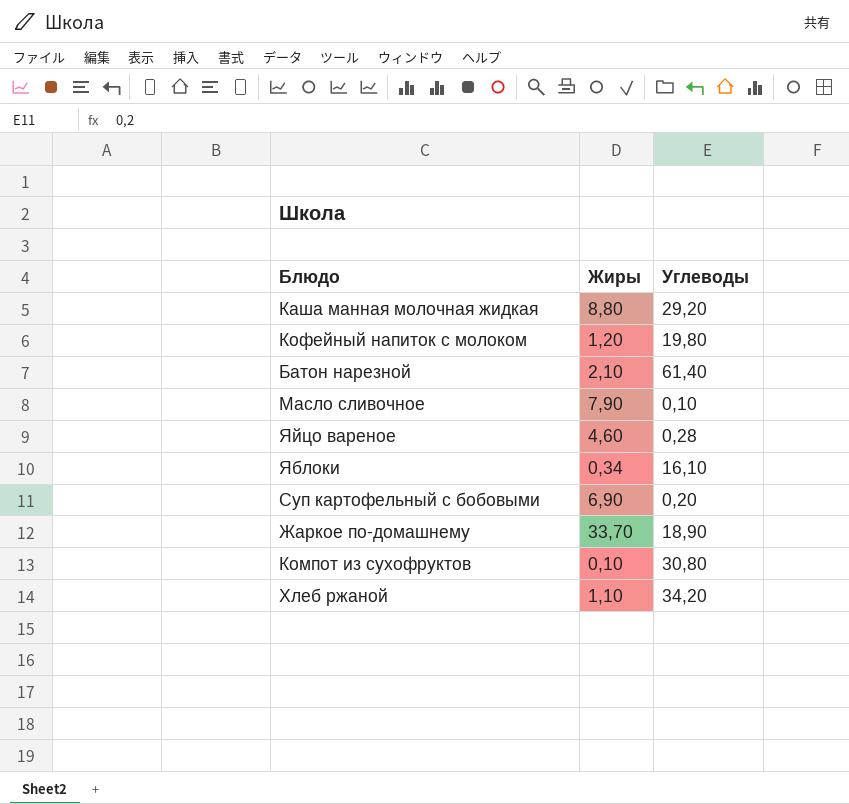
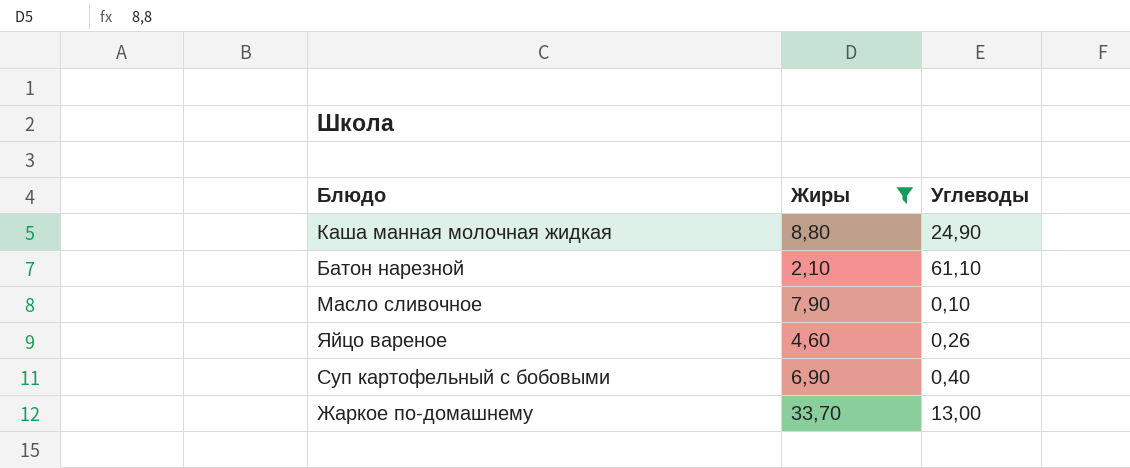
filter: none -> Жиры >= 2,10
Каша манная молочная жидкая | Углеводы: 29,20 -> 24,90
Батон нарезной | Углеводы: 61,40 -> 61,10
Яйцо вареное | Углеводы: 0,28 -> 0,26
Суп картофельный с бобовыми | Углеводы: 0,20 -> 0,40
Жаркое по-домашнему | Углеводы: 18,90 -> 13,00

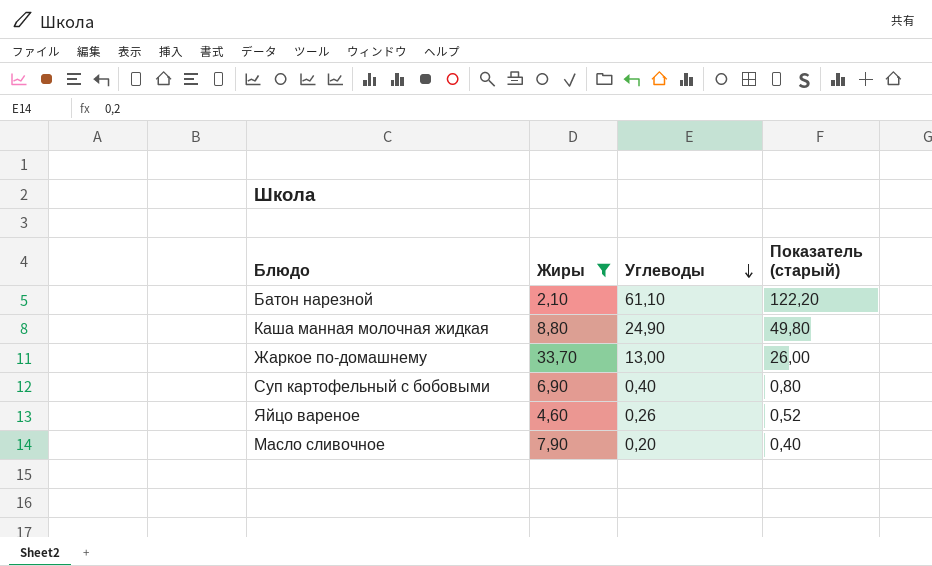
row order: none -> Углеводы descending
column Показатель (старый) | formula: none -> [Углеводы] * 2
Масло сливочное | Углеводы: 0,10 -> 0,20

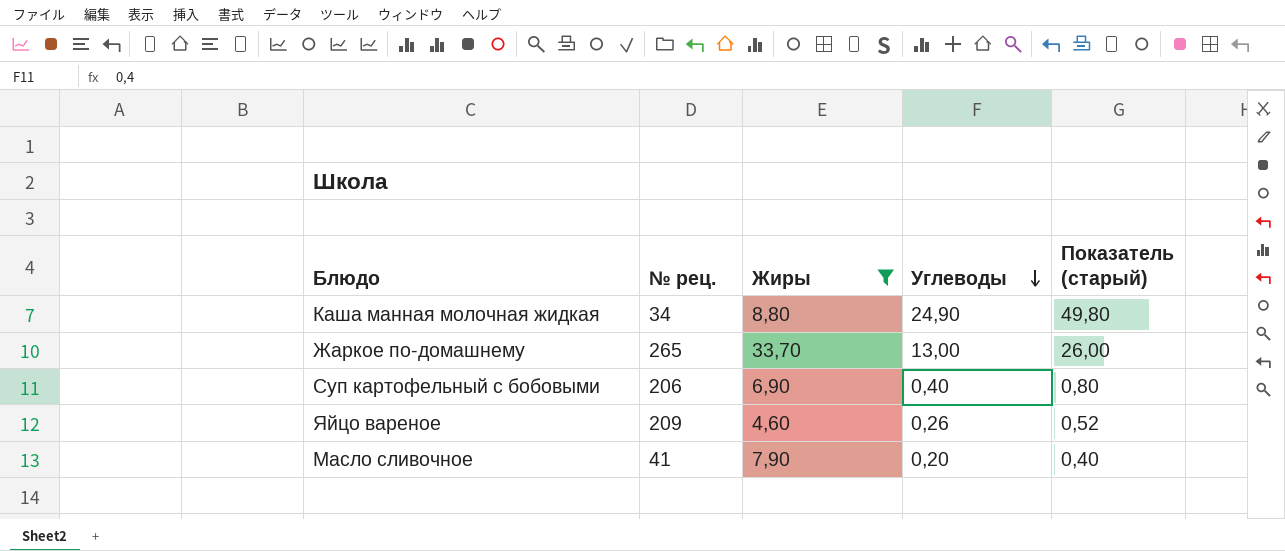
column № рец. | position: none -> 2
row Батон нарезной: 2,10 | 61,10 | 122,20 -> none

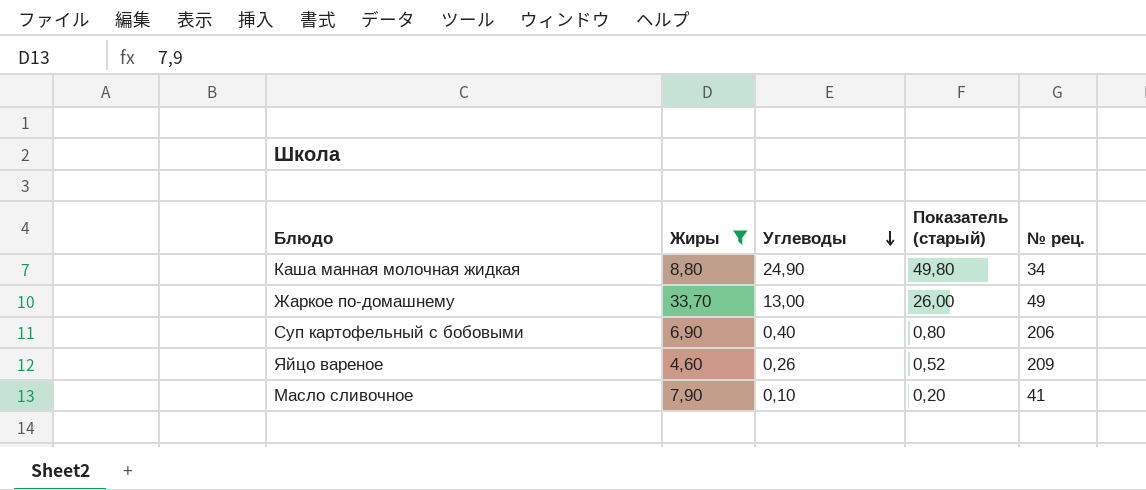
column № рец. | position: 2 -> 5
Жаркое по-домашнему | № рец.: 265 -> 49
Масло сливочное | Углеводы: 0,20 -> 0,10
Масло сливочное | Показатель (старый): 0,40 -> 0,20

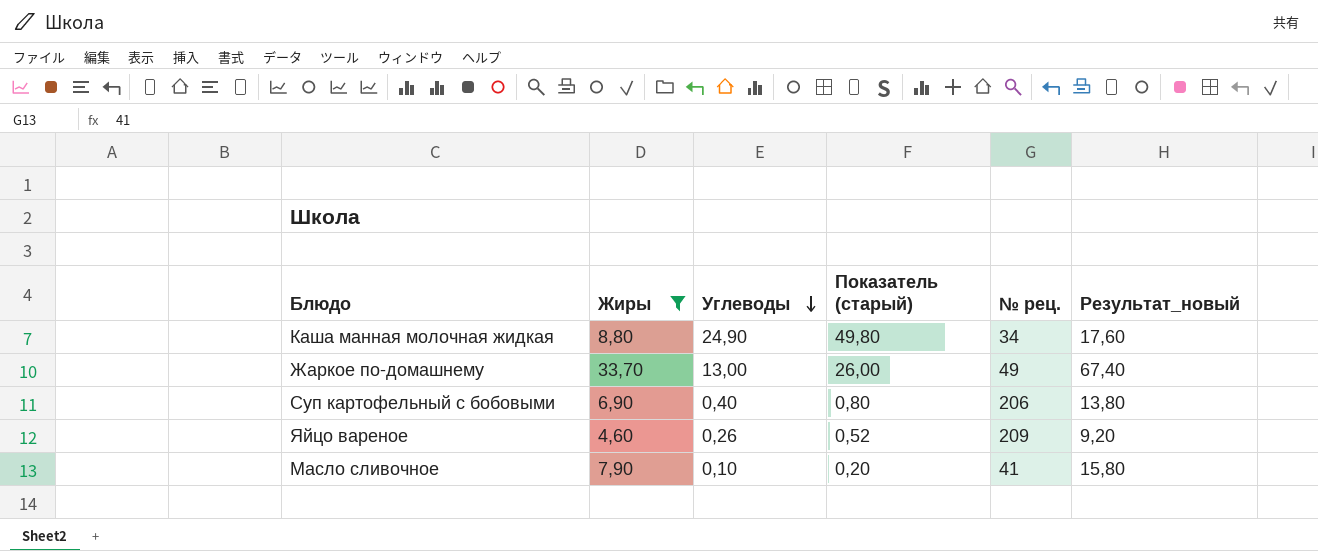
column Результат_новый | formula: none -> [Жиры] * 2

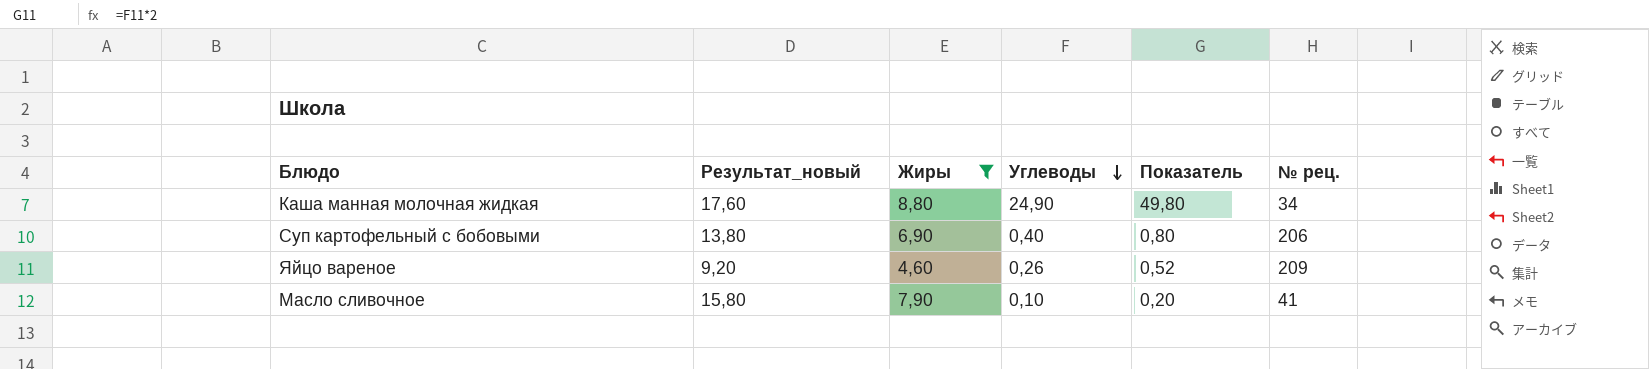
column Результат_новый | position: 6 -> 2
column name: Показатель (старый) -> Показатель
row Жаркое по-домашнему: 33,70 | 13,00 | 26,00 | 49 | 67,40 -> none

